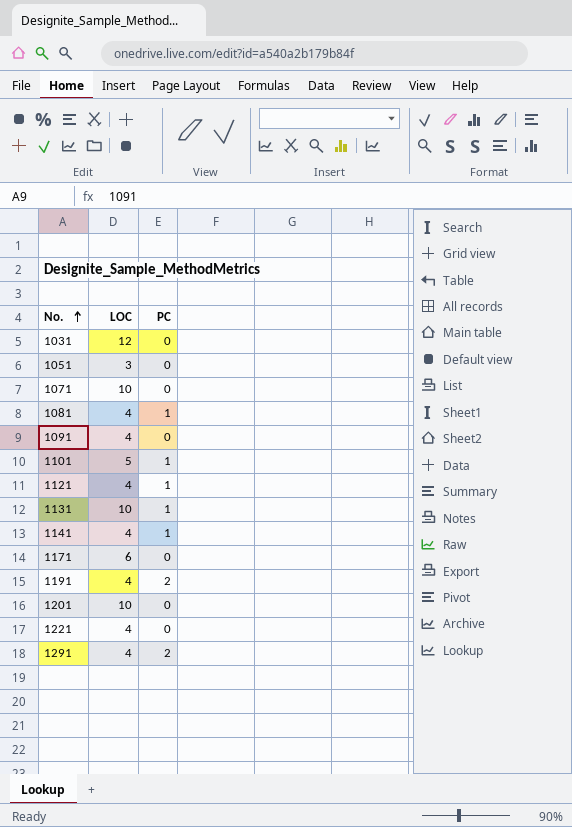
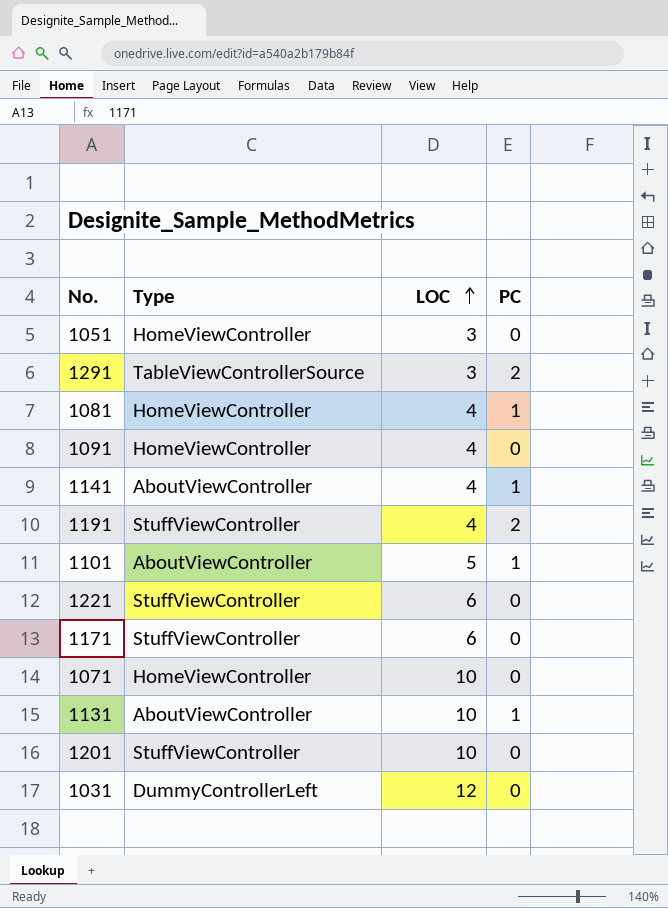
row order: No. ascending -> LOC ascending
column Type | position: none -> 2
row 1121: 4 | 1 -> none
1291 | LOC: 4 -> 3
1221 | LOC: 4 -> 6

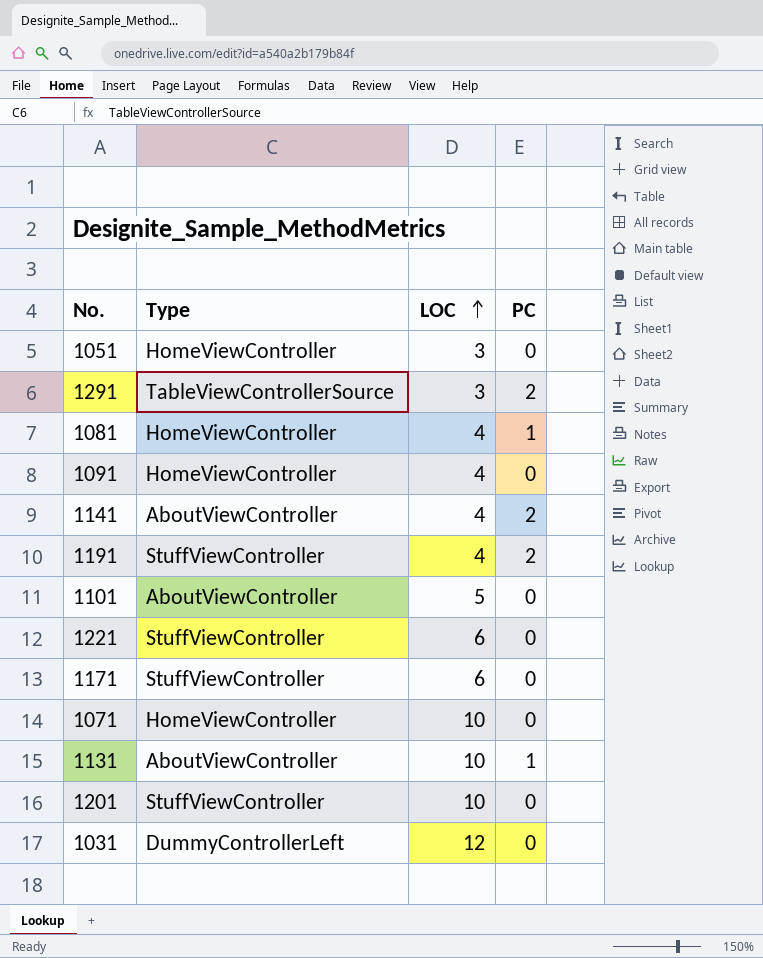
1141 | PC: 1 -> 2
1101 | PC: 1 -> 0

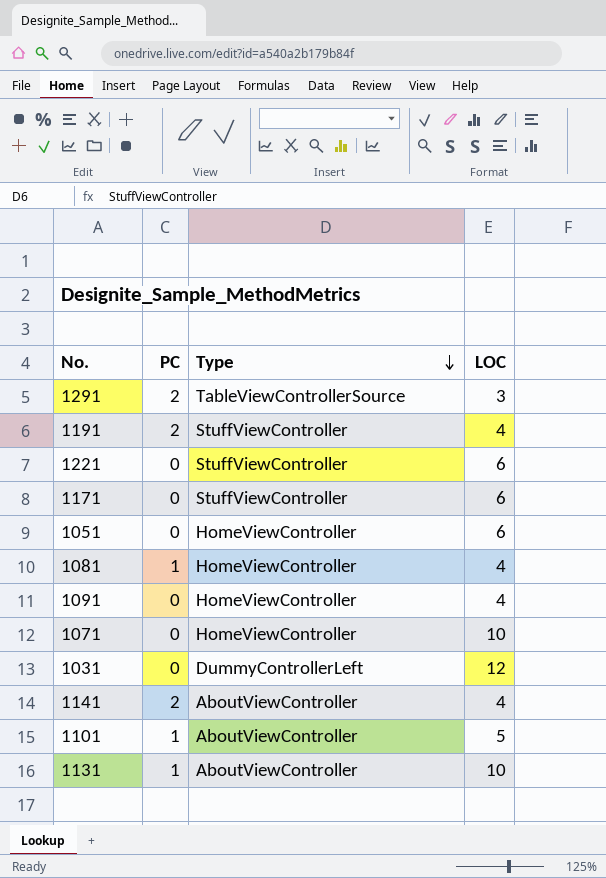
row order: LOC ascending -> Type descending
column PC | position: 4 -> 2
row 1201: StuffViewController | 10 | 0 -> none
1051 | LOC: 3 -> 6
1101 | PC: 0 -> 1

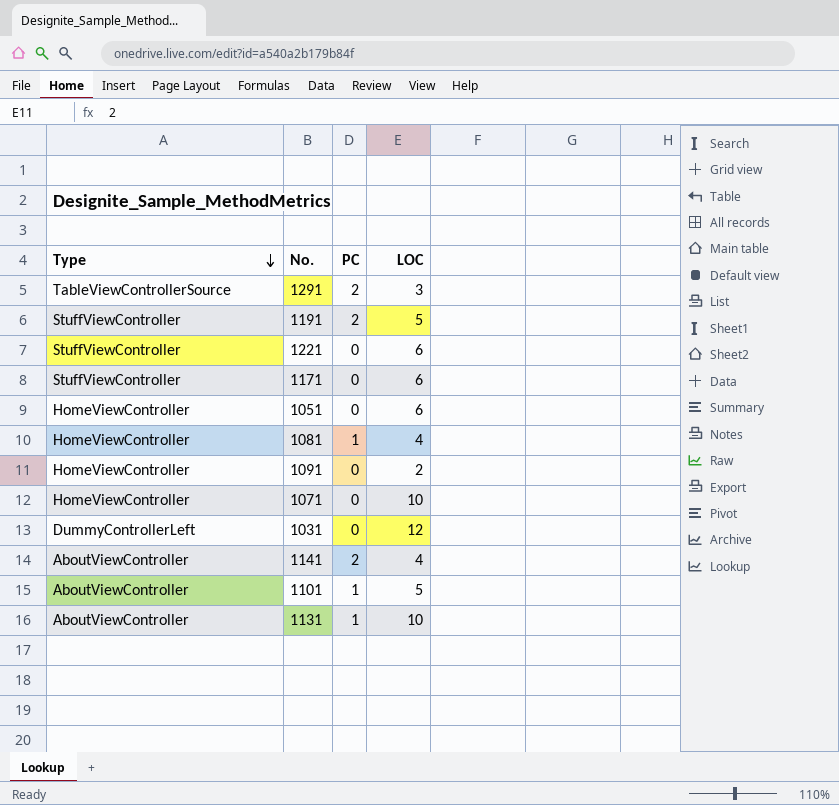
column Type | position: 3 -> 1
1191 | LOC: 4 -> 5
1091 | LOC: 4 -> 2

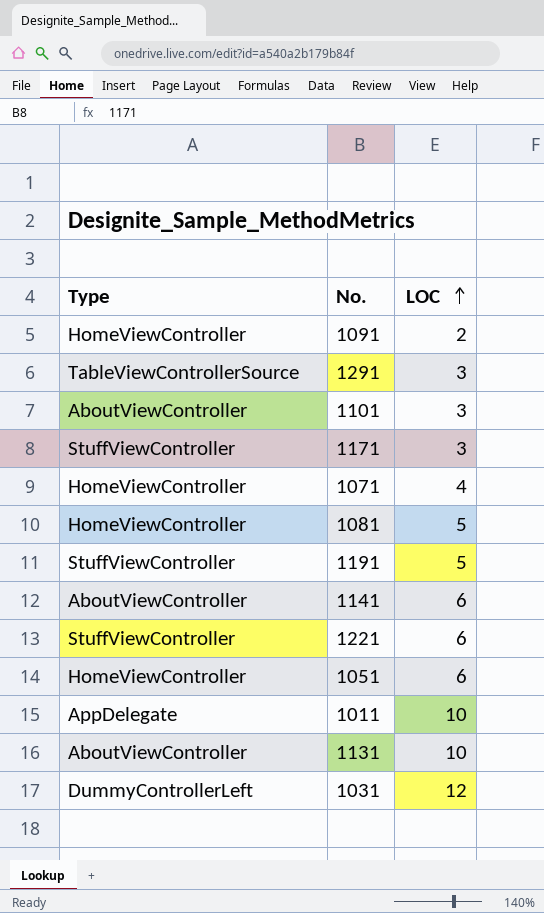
row order: Type descending -> LOC ascending
column PC | position: 3 -> none
1101 | LOC: 5 -> 3
1171 | LOC: 6 -> 3
1071 | LOC: 10 -> 4
1081 | LOC: 4 -> 5
1141 | LOC: 4 -> 6
row 1011: none -> AppDelegate | 10

